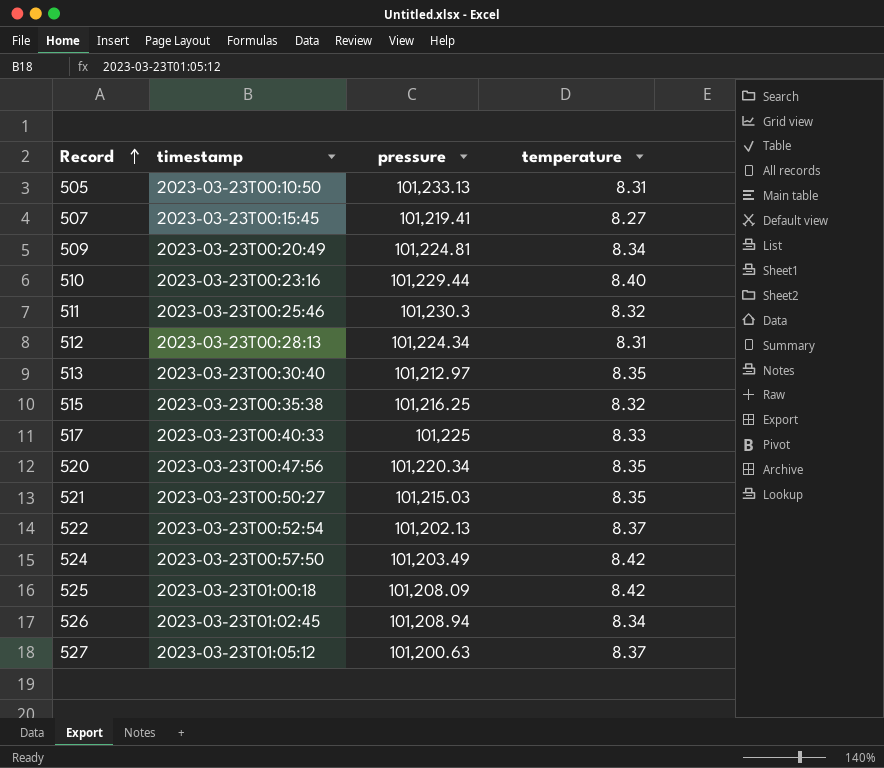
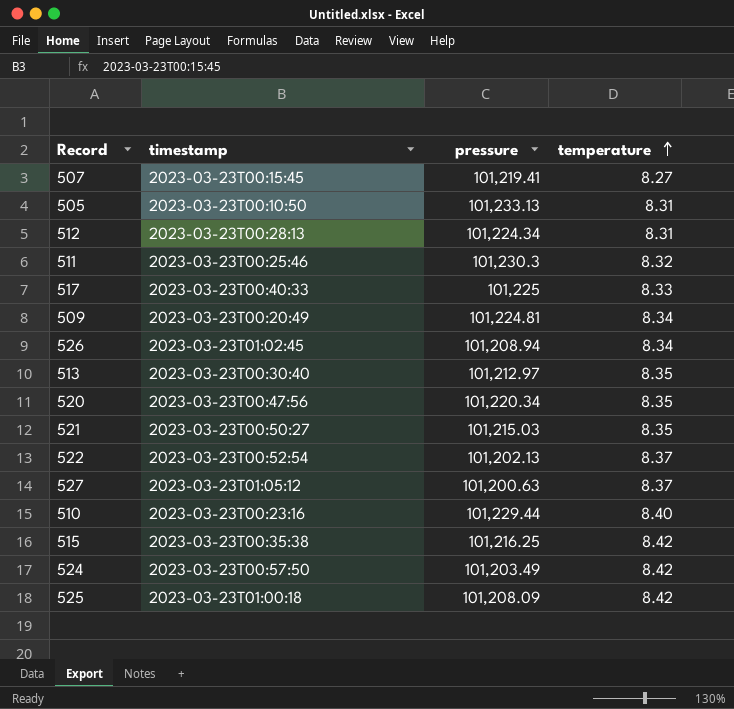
row order: Record ascending -> temperature ascending
515 | temperature: 8.32 -> 8.42

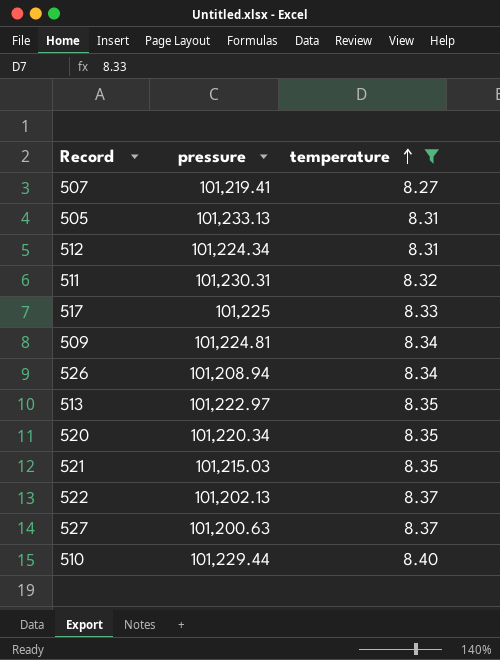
filter: none -> temperature != 8.42
column timestamp | position: 2 -> none
511 | pressure: 101,230.3 -> 101,230.31
513 | pressure: 101,212.97 -> 101,222.97

